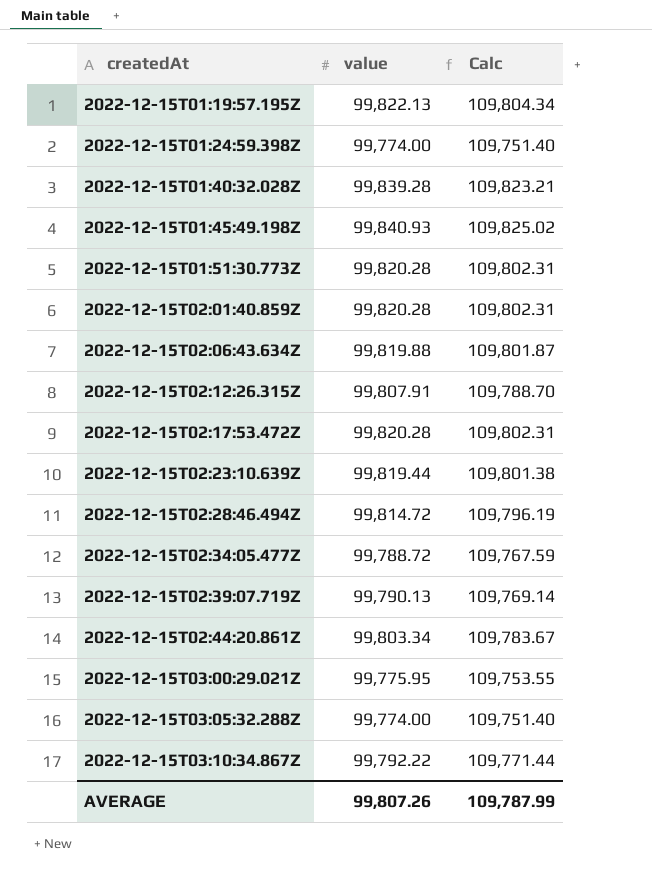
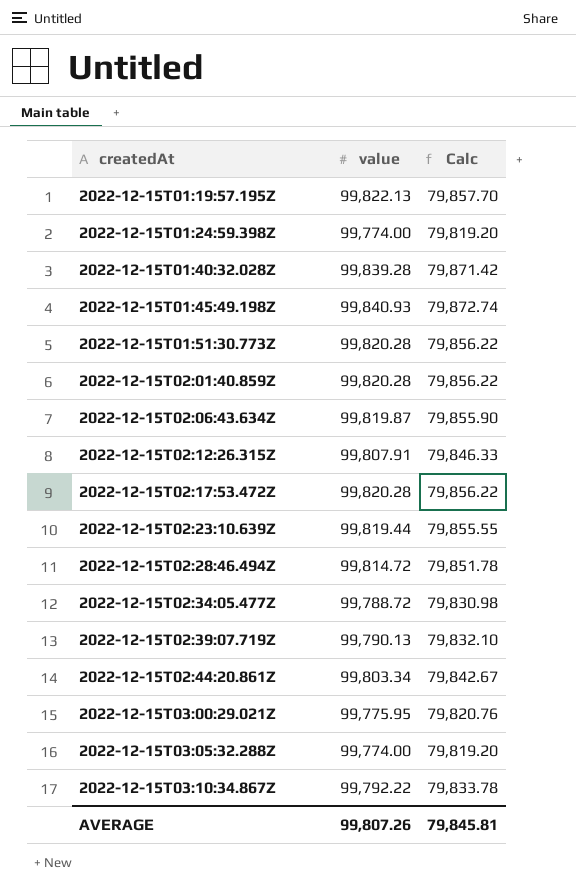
column Calc | formula: [value] * 1.1 -> [value] * 0.8
2022-12-15T02:06:43.634Z | value: 99,819.88 -> 99,819.87
AVERAGE | Calc: 109,787.99 -> 79,845.81

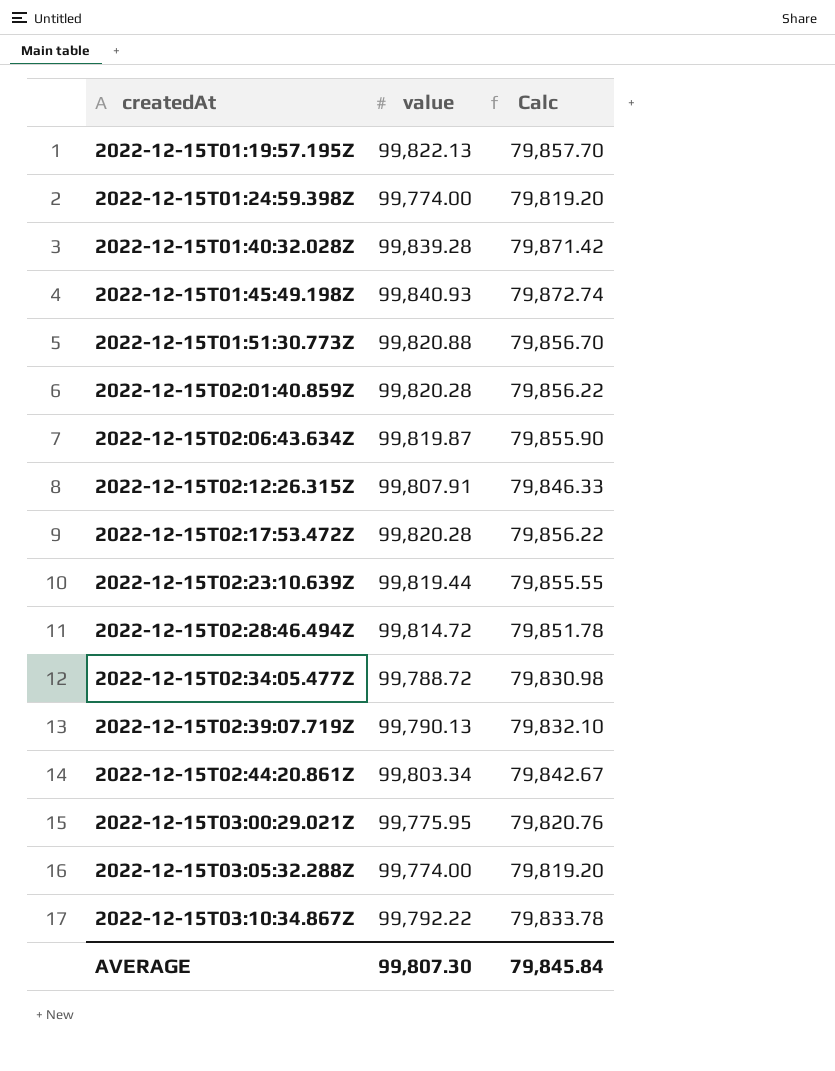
2022-12-15T01:51:30.773Z | value: 99,820.28 -> 99,820.88
2022-12-15T01:51:30.773Z | Calc: 79,856.22 -> 79,856.70
AVERAGE | value: 99,807.26 -> 99,807.30
AVERAGE | Calc: 79,845.81 -> 79,845.84

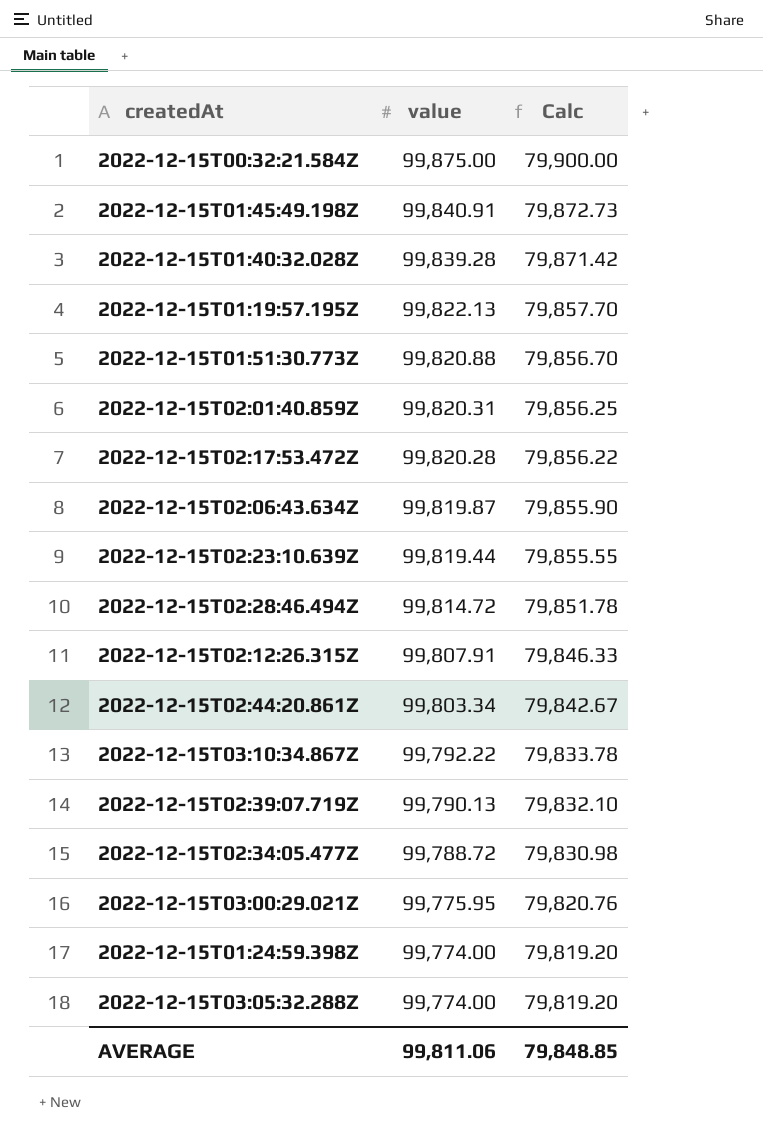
row order: createdAt ascending -> value descending
row 2022-12-15T00:32:21.584Z: none -> 99,875.00 | 79,900.00
2022-12-15T01:45:49.198Z | value: 99,840.93 -> 99,840.91
2022-12-15T01:45:49.198Z | Calc: 79,872.74 -> 79,872.73
2022-12-15T02:01:40.859Z | value: 99,820.28 -> 99,820.31
2022-12-15T02:01:40.859Z | Calc: 79,856.22 -> 79,856.25
AVERAGE | value: 99,807.30 -> 99,811.06
AVERAGE | Calc: 79,845.84 -> 79,848.85

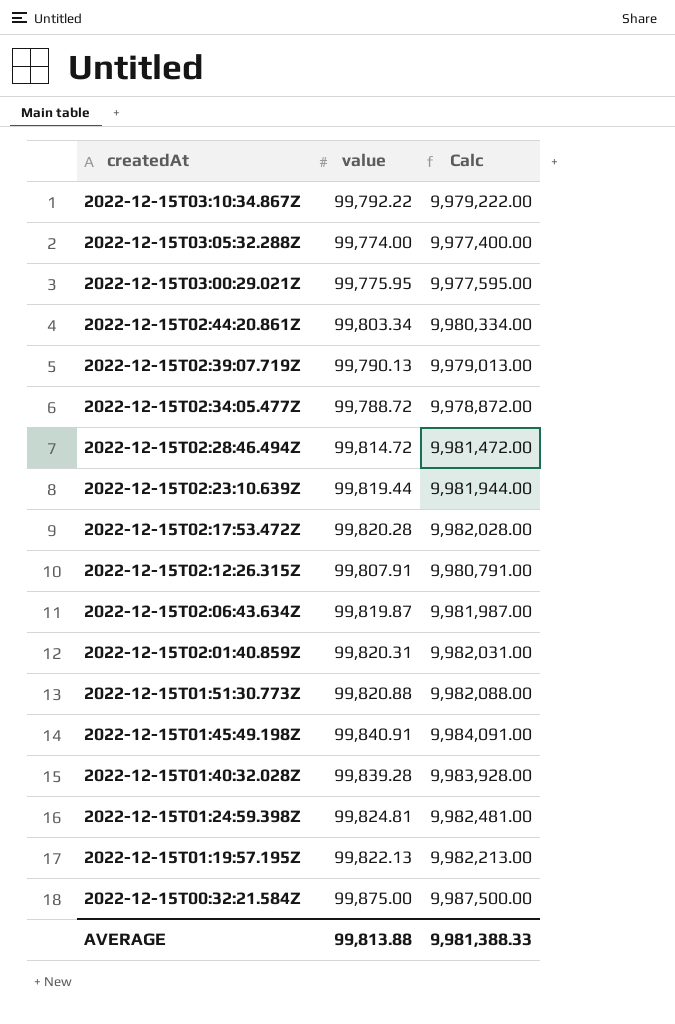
row order: value descending -> createdAt descending
column Calc | formula: [value] * 0.8 -> [value] * 100
2022-12-15T01:24:59.398Z | value: 99,774.00 -> 99,824.81
AVERAGE | value: 99,811.06 -> 99,813.88
AVERAGE | Calc: 79,848.85 -> 9,981,388.33

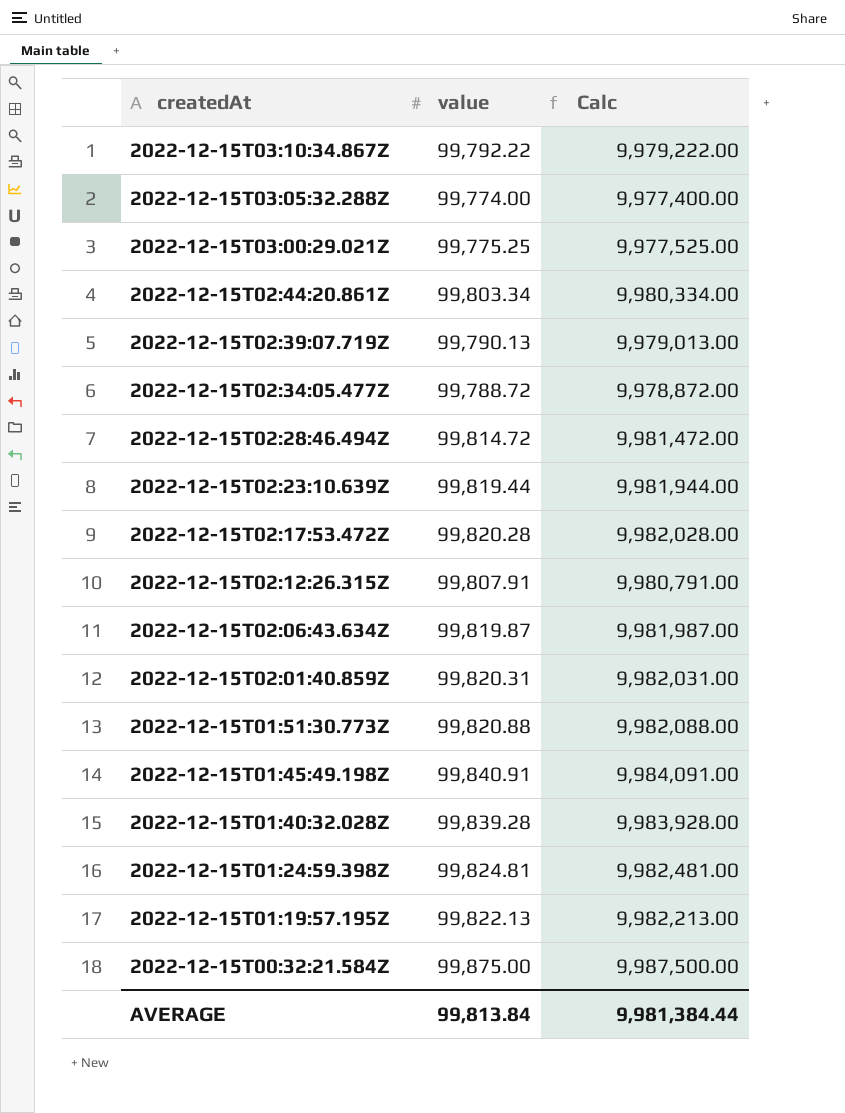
2022-12-15T03:00:29.021Z | value: 99,775.95 -> 99,775.25
2022-12-15T03:00:29.021Z | Calc: 9,977,595.00 -> 9,977,525.00
AVERAGE | value: 99,813.88 -> 99,813.84
AVERAGE | Calc: 9,981,388.33 -> 9,981,384.44

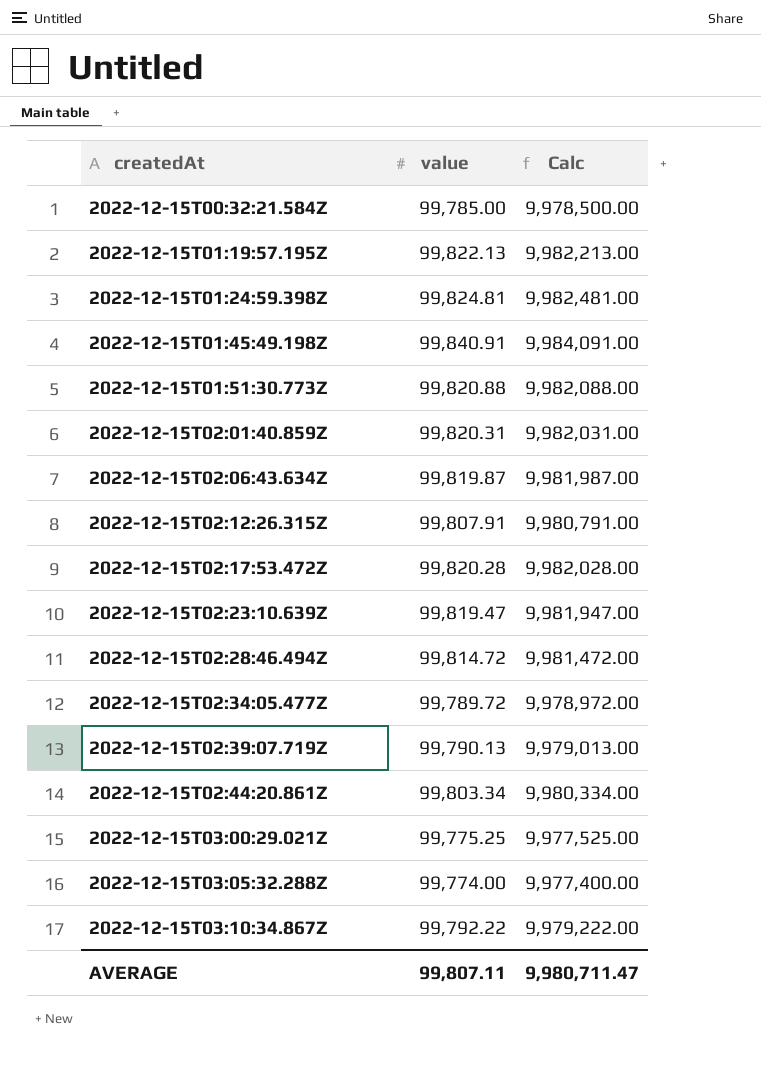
row order: createdAt descending -> createdAt ascending
row 2022-12-15T01:40:32.028Z: 99,839.28 | 9,983,928.00 -> none
2022-12-15T00:32:21.584Z | value: 99,875.00 -> 99,785.00
2022-12-15T00:32:21.584Z | Calc: 9,987,500.00 -> 9,978,500.00
2022-12-15T02:23:10.639Z | value: 99,819.44 -> 99,819.47
2022-12-15T02:23:10.639Z | Calc: 9,981,944.00 -> 9,981,947.00
2022-12-15T02:34:05.477Z | value: 99,788.72 -> 99,789.72
2022-12-15T02:34:05.477Z | Calc: 9,978,872.00 -> 9,978,972.00
AVERAGE | value: 99,813.84 -> 99,807.11
AVERAGE | Calc: 9,981,384.44 -> 9,980,711.47

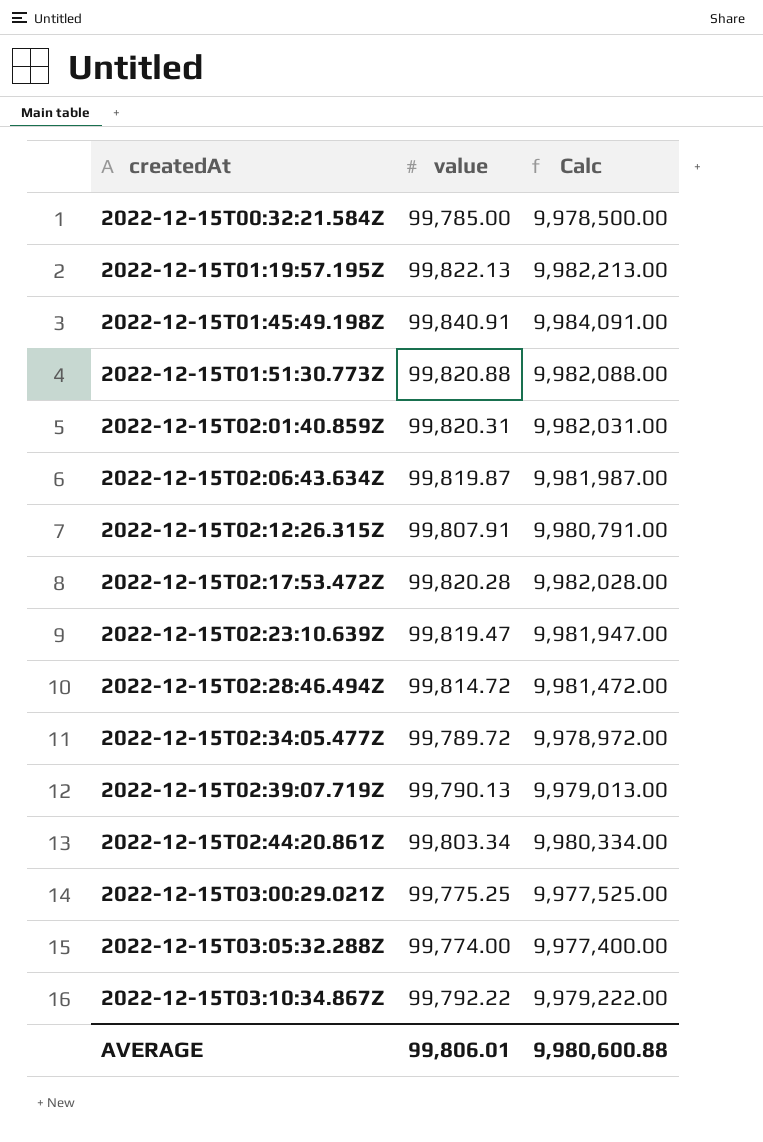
row 2022-12-15T01:24:59.398Z: 99,824.81 | 9,982,481.00 -> none
AVERAGE | value: 99,807.11 -> 99,806.01
AVERAGE | Calc: 9,980,711.47 -> 9,980,600.88

